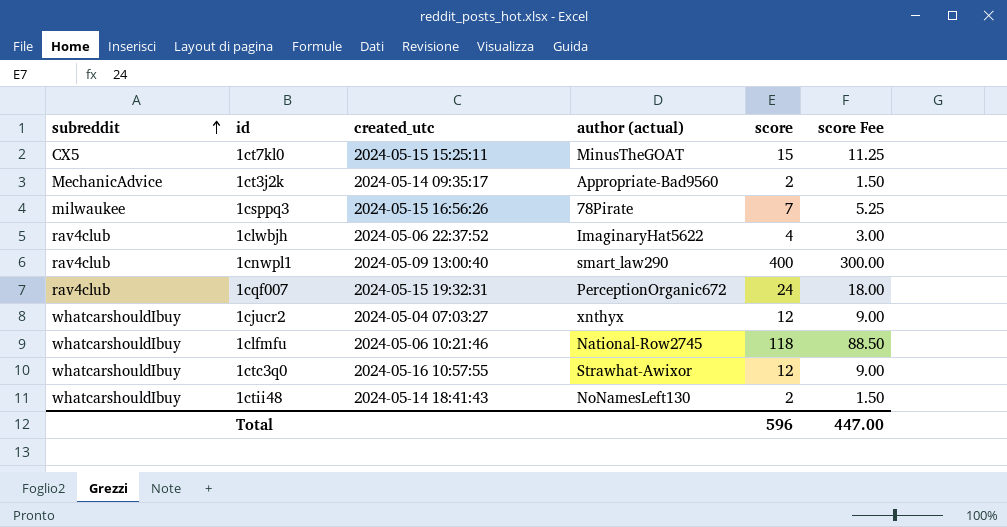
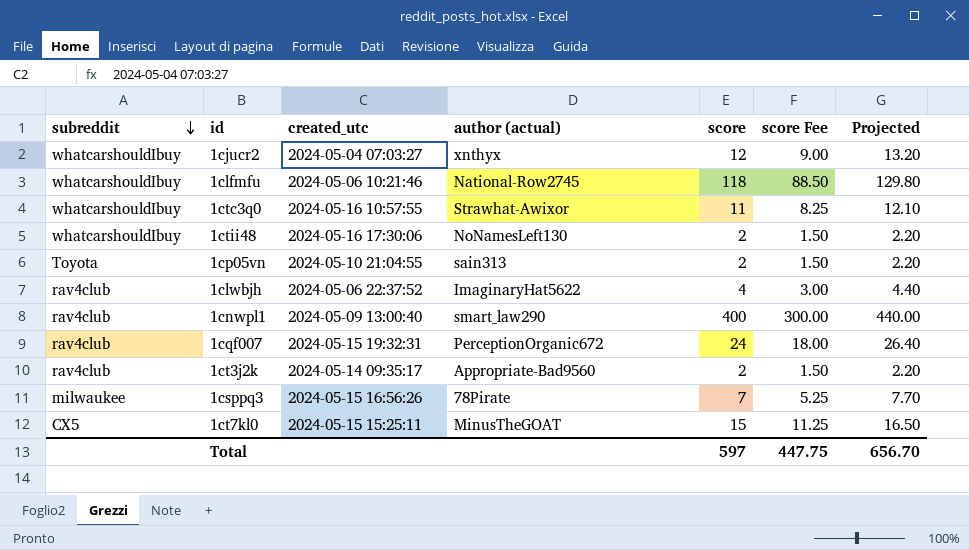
row order: subreddit ascending -> subreddit descending
column Projected | formula: none -> [score] * 1.1
1ctc3q0 | score: 12 -> 11
1ctc3q0 | score Fee: 9.00 -> 8.25
1ctii48 | created_utc: 2024-05-14 18:41:43 -> 2024-05-16 17:30:06
row 1cp05vn: none -> Toyota | 2024-05-10 21:04:55 | sain313 | 2 | 1.50 | 2.20
1ct3j2k | subreddit: MechanicAdvice -> rav4club
Total | score: 596 -> 597
Total | score Fee: 447.00 -> 447.75

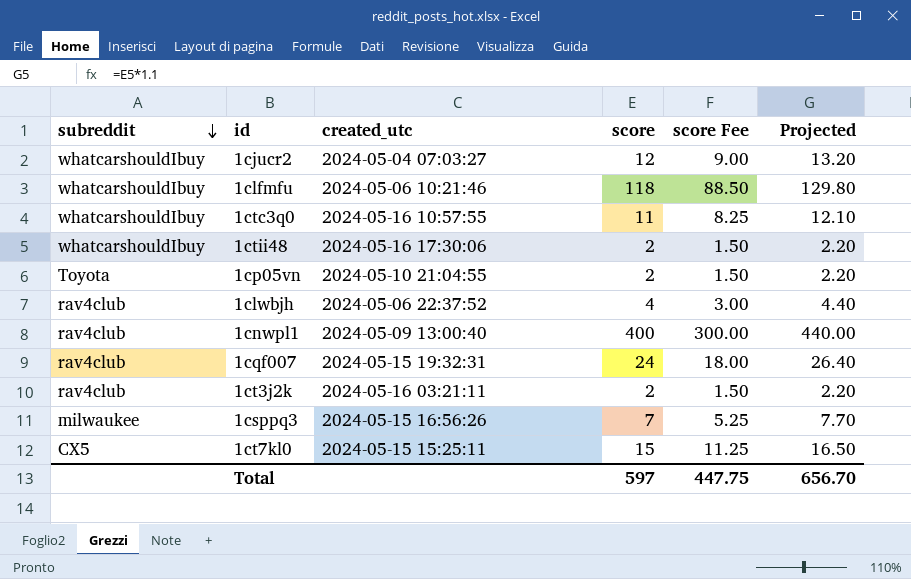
column author (actual) | position: 4 -> none
1ct3j2k | created_utc: 2024-05-14 09:35:17 -> 2024-05-16 03:21:11

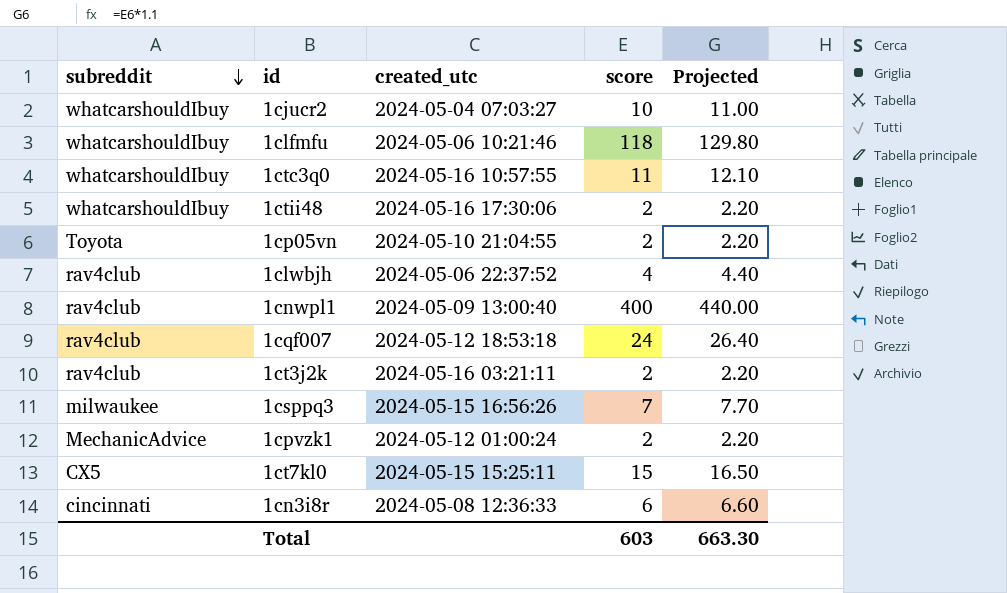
column score Fee | formula: [score] * 0.75 -> none
1cjucr2 | score: 12 -> 10
1cjucr2 | Projected: 13.20 -> 11.00
1cqf007 | created_utc: 2024-05-15 19:32:31 -> 2024-05-12 18:53:18
row 1cpvzk1: none -> MechanicAdvice | 2024-05-12 01:00:24 | 2 | 2.20
row 1cn3i8r: none -> cincinnati | 2024-05-08 12:36:33 | 6 | 6.60
Total | score: 597 -> 603
Total | Projected: 656.70 -> 663.30

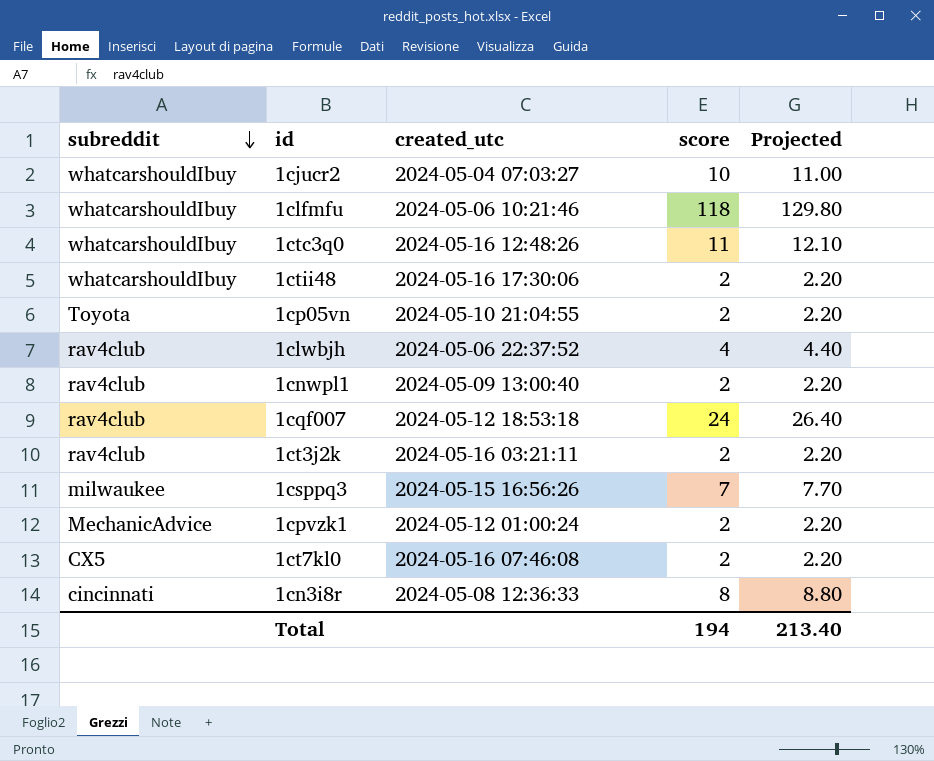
1ctc3q0 | created_utc: 2024-05-16 10:57:55 -> 2024-05-16 12:48:26
1cnwpl1 | score: 400 -> 2
1cnwpl1 | Projected: 440.00 -> 2.20
1ct7kl0 | created_utc: 2024-05-15 15:25:11 -> 2024-05-16 07:46:08
1ct7kl0 | score: 15 -> 2
1ct7kl0 | Projected: 16.50 -> 2.20
1cn3i8r | score: 6 -> 8
1cn3i8r | Projected: 6.60 -> 8.80
Total | score: 603 -> 194
Total | Projected: 663.30 -> 213.40

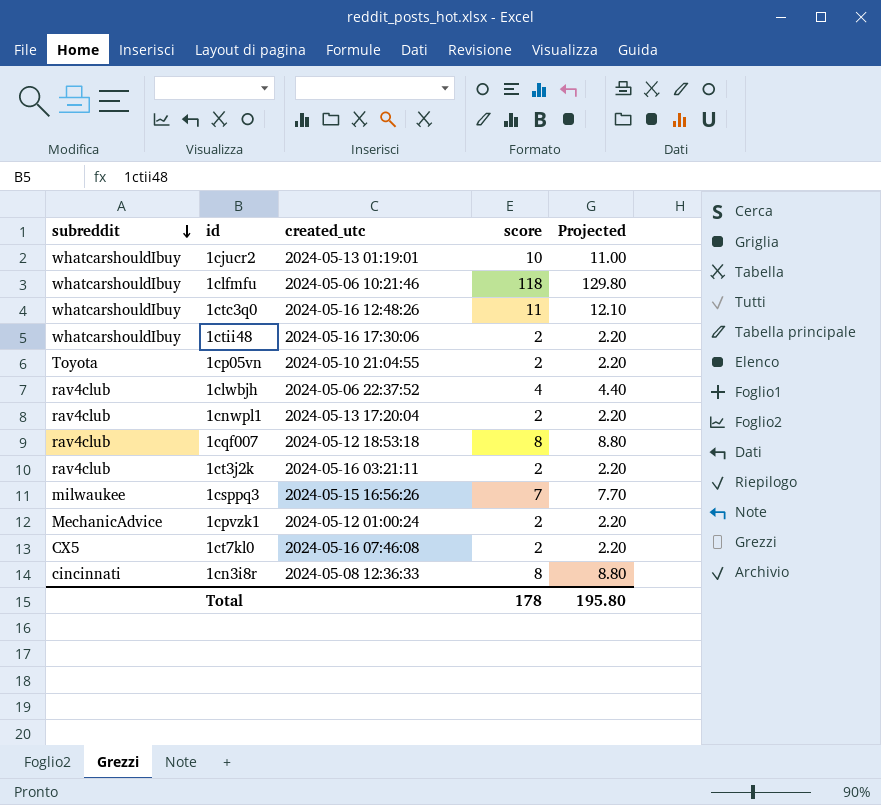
1cjucr2 | created_utc: 2024-05-04 07:03:27 -> 2024-05-13 01:19:01
1cnwpl1 | created_utc: 2024-05-09 13:00:40 -> 2024-05-13 17:20:04
1cqf007 | score: 24 -> 8
1cqf007 | Projected: 26.40 -> 8.80
Total | score: 194 -> 178
Total | Projected: 213.40 -> 195.80

